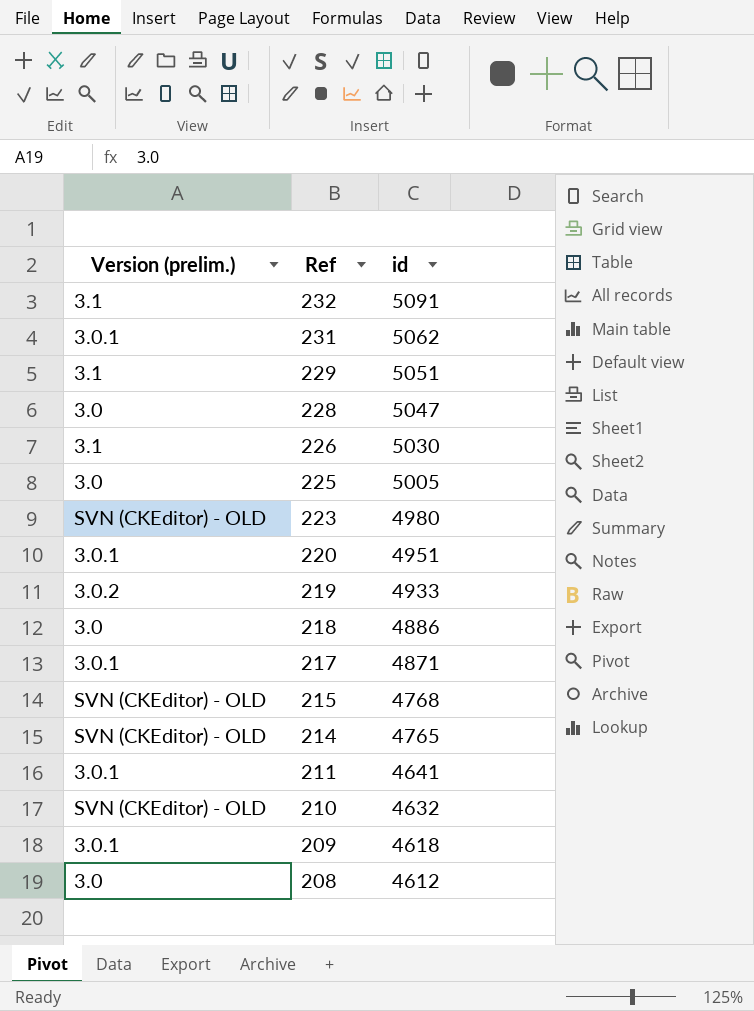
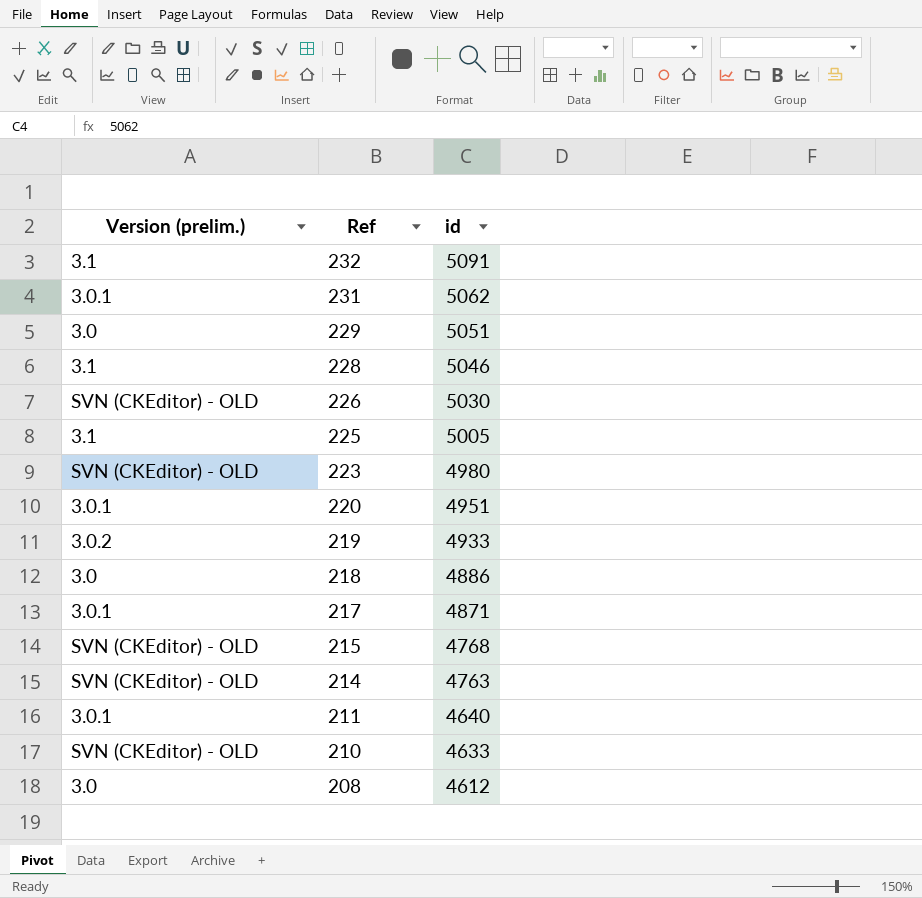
row 209: 3.0.1 | 4618 -> none
229 | Version (prelim.): 3.1 -> 3.0
228 | Version (prelim.): 3.0 -> 3.1
228 | id: 5047 -> 5046
226 | Version (prelim.): 3.1 -> SVN (CKEditor) - OLD
225 | Version (prelim.): 3.0 -> 3.1
214 | id: 4765 -> 4763
211 | id: 4641 -> 4640
210 | id: 4632 -> 4633

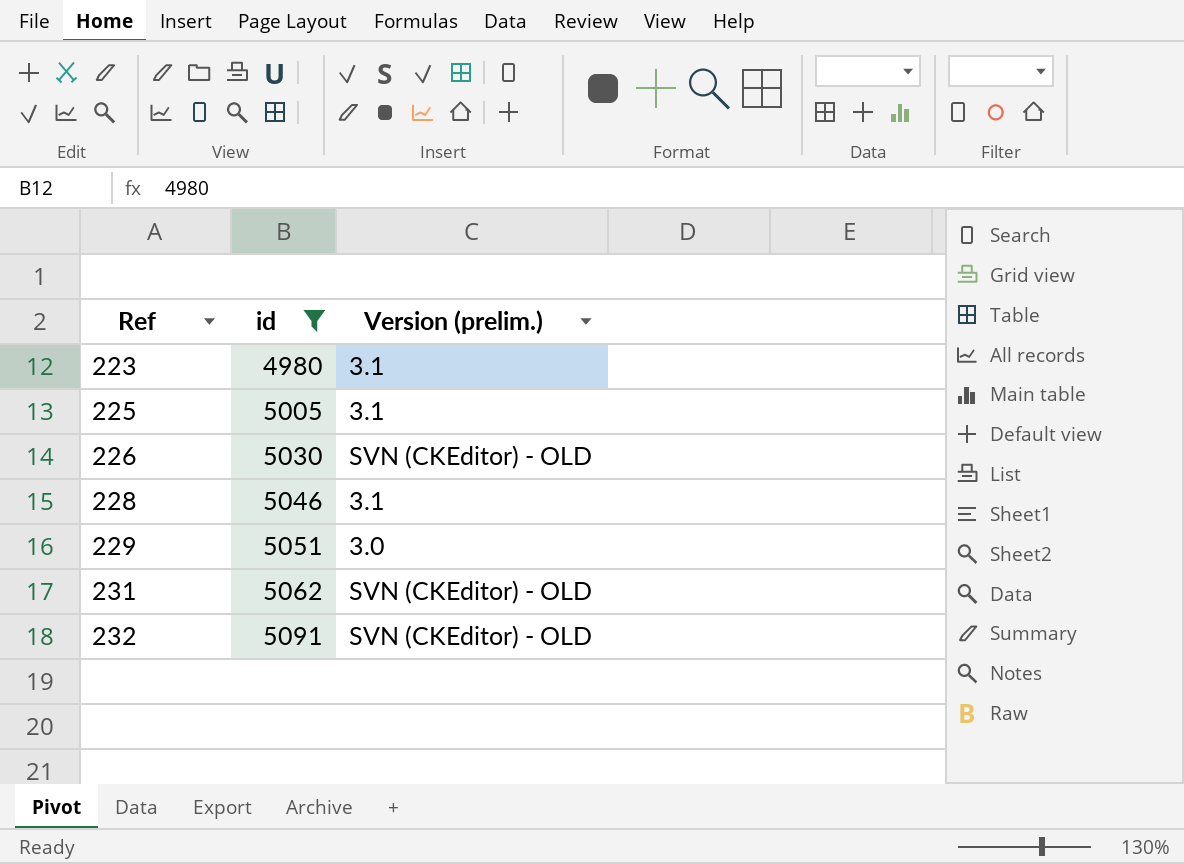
filter: none -> id >= 4980
row order: Ref descending -> Ref ascending
column Version (prelim.) | position: 1 -> 3
223 | Version (prelim.): SVN (CKEditor) - OLD -> 3.1
231 | Version (prelim.): 3.0.1 -> SVN (CKEditor) - OLD
232 | Version (prelim.): 3.1 -> SVN (CKEditor) - OLD

